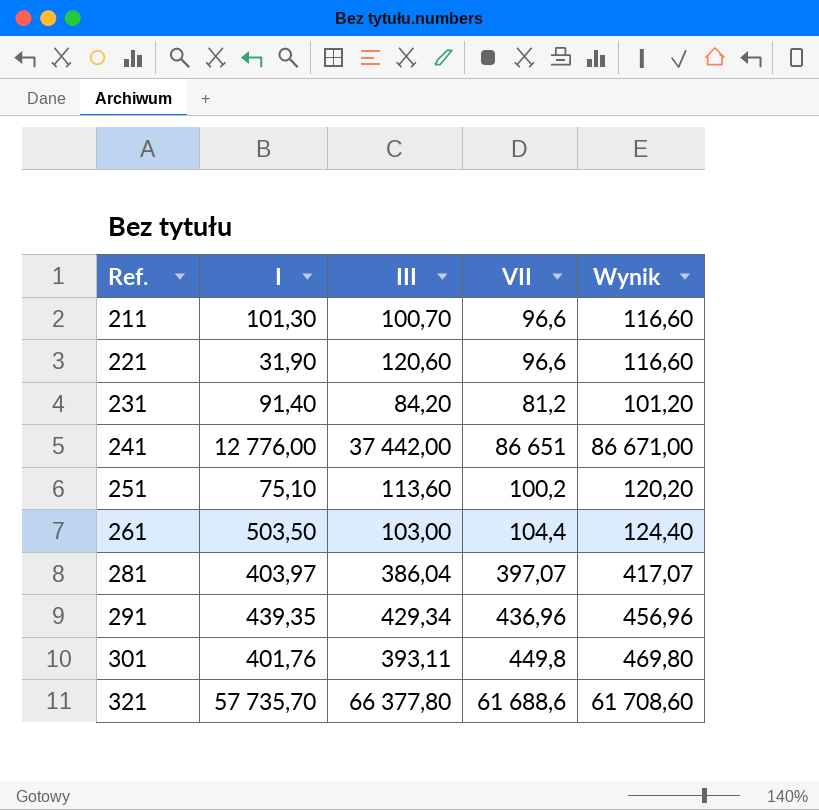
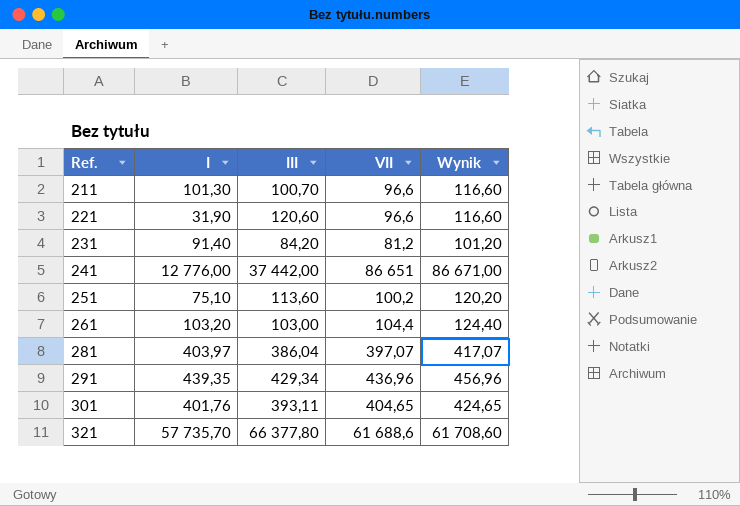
261 | I: 503,50 -> 103,20
301 | VII: 449,8 -> 404,65
301 | Wynik: 469,80 -> 424,65

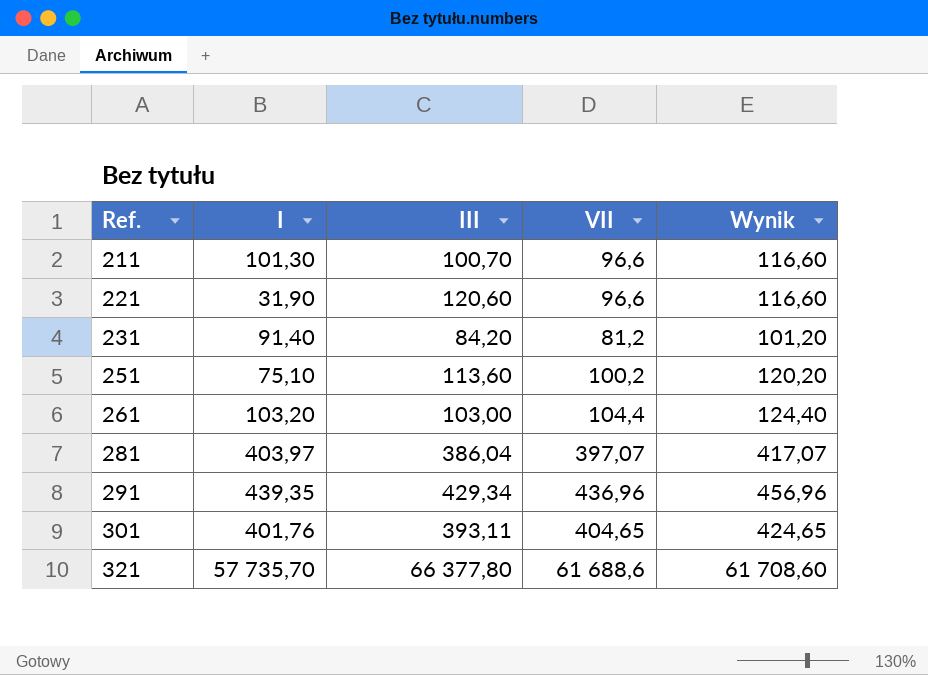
row 241: 12 776,00 | 37 442,00 | 86 651 | 86 671,00 -> none

